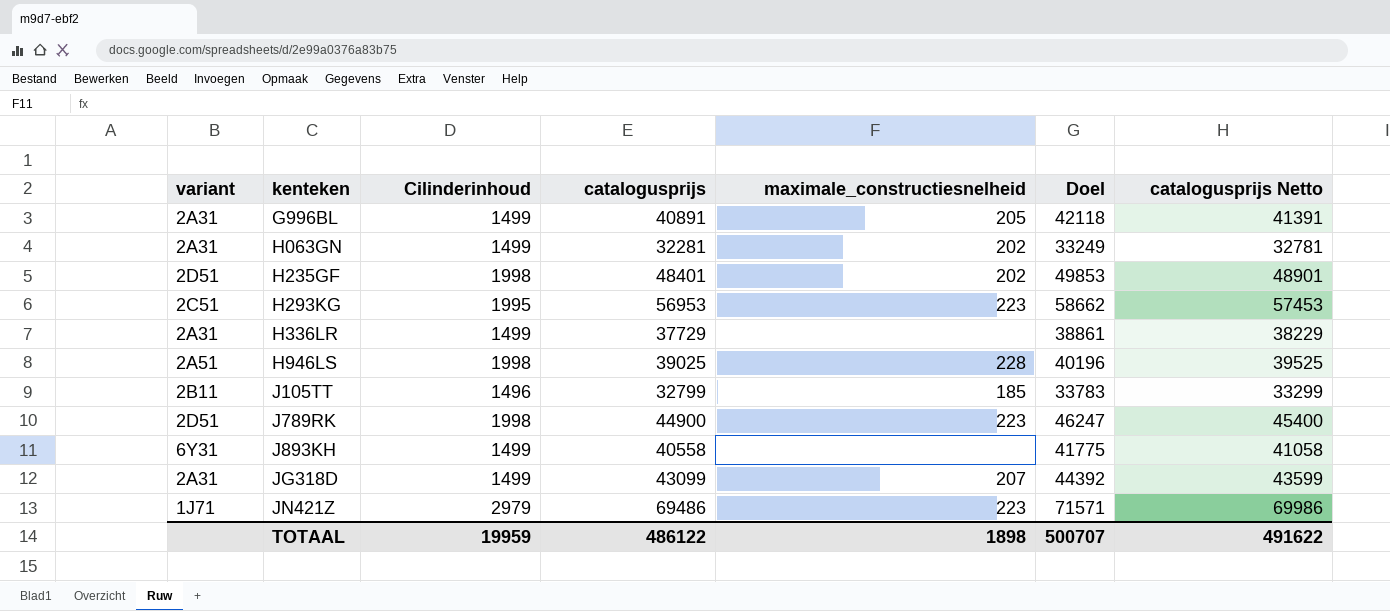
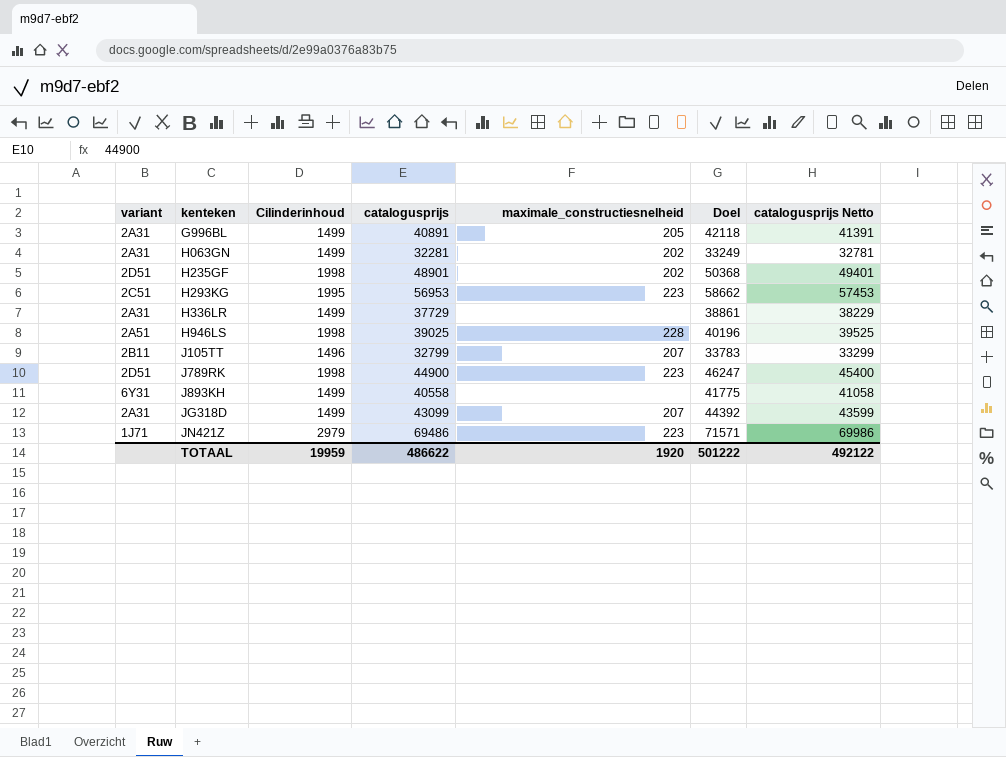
H235GF | catalogusprijs: 48401 -> 48901
H235GF | Doel: 49853 -> 50368
H235GF | catalogusprijs Netto: 48901 -> 49401
J105TT | maximale_constructiesnelheid: 185 -> 207
TOTAAL | catalogusprijs: 486122 -> 486622
TOTAAL | maximale_constructiesnelheid: 1898 -> 1920
TOTAAL | Doel: 500707 -> 501222
TOTAAL | catalogusprijs Netto: 491622 -> 492122

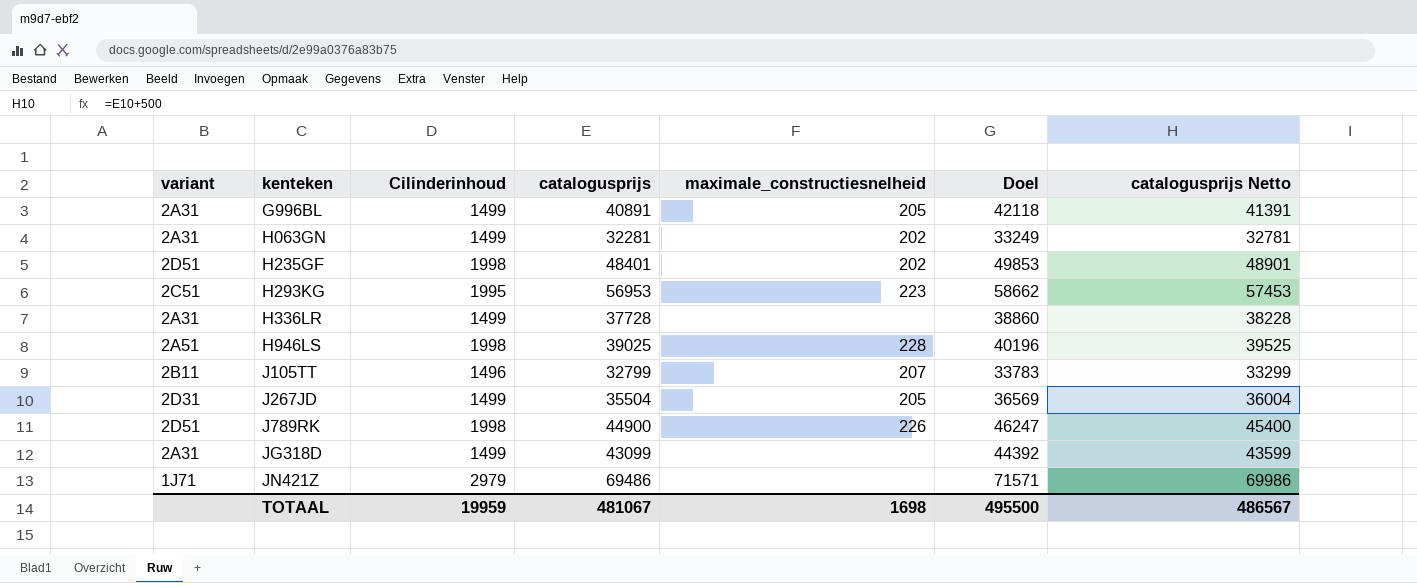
row J893KH: 6Y31 | 1499 | 40558 | none | 41775 | 41058 -> none
H235GF | catalogusprijs: 48901 -> 48401
H235GF | Doel: 50368 -> 49853
H235GF | catalogusprijs Netto: 49401 -> 48901
H336LR | catalogusprijs: 37729 -> 37728
H336LR | Doel: 38861 -> 38860
H336LR | catalogusprijs Netto: 38229 -> 38228
row J267JD: none -> 2D31 | 1499 | 35504 | 205 | 36569 | 36004
J789RK | maximale_constructiesnelheid: 223 -> 226
JG318D | maximale_constructiesnelheid: 207 -> none
JN421Z | maximale_constructiesnelheid: 223 -> none
TOTAAL | catalogusprijs: 486622 -> 481067
TOTAAL | maximale_constructiesnelheid: 1920 -> 1698
TOTAAL | Doel: 501222 -> 495500
TOTAAL | catalogusprijs Netto: 492122 -> 486567

